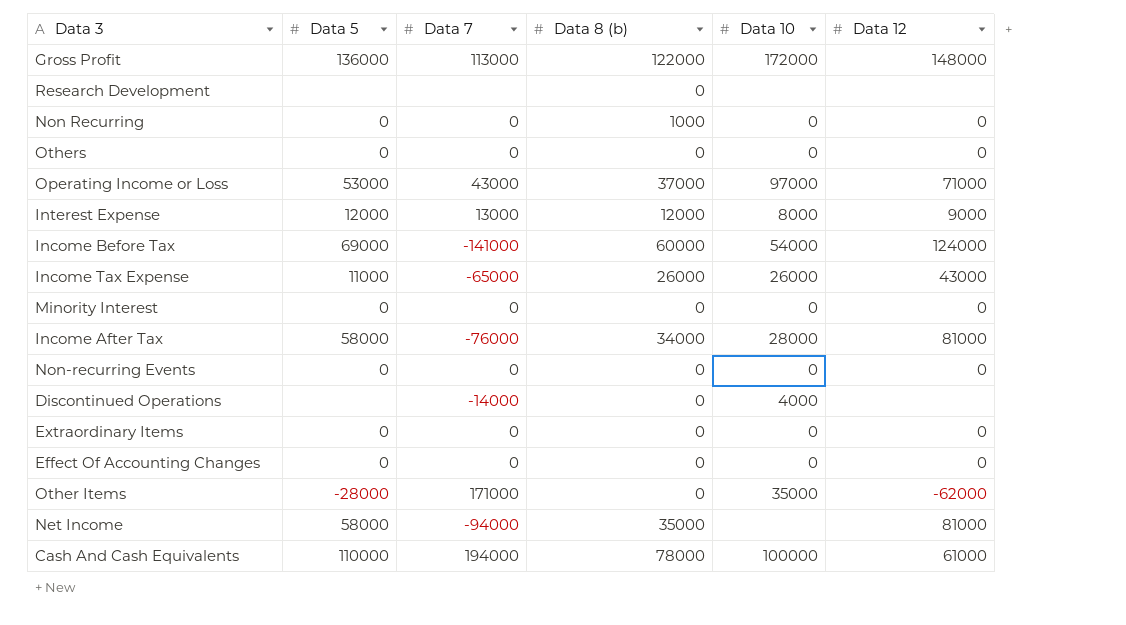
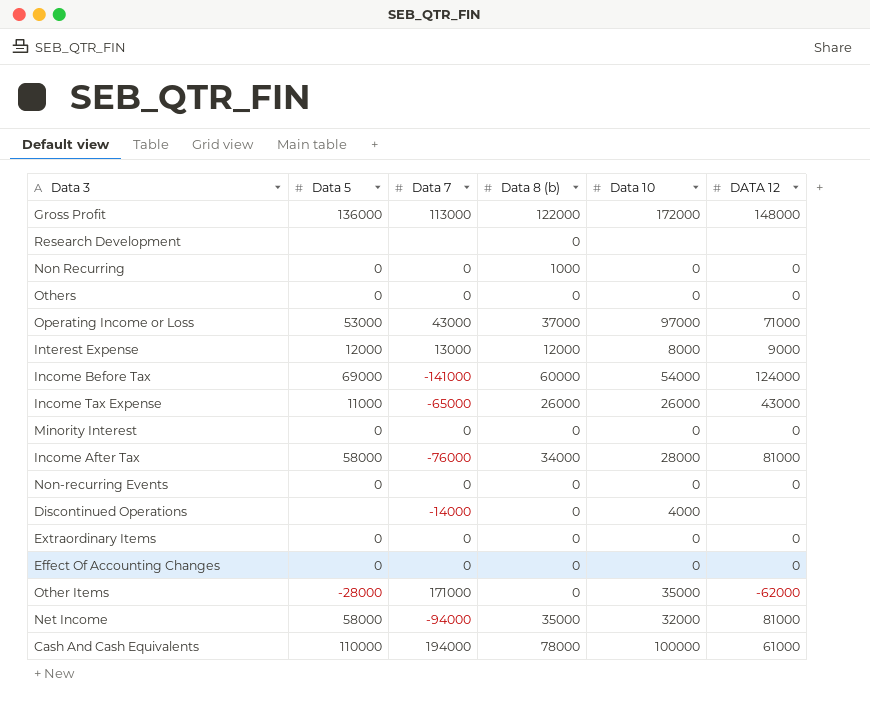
column name: Data 12 -> DATA 12
Net Income | Data 10: none -> 32000

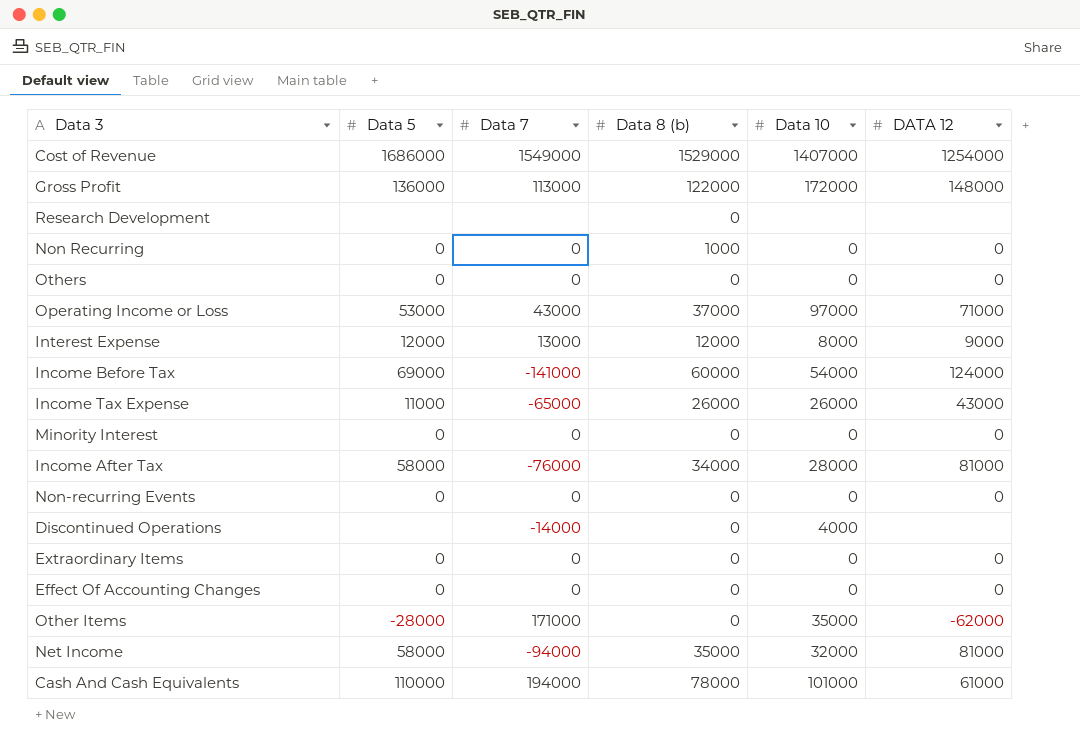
row Cost of Revenue: none -> 1686000 | 1549000 | 1529000 | 1407000 | 1254000
Cash And Cash Equivalents | Data 10: 100000 -> 101000

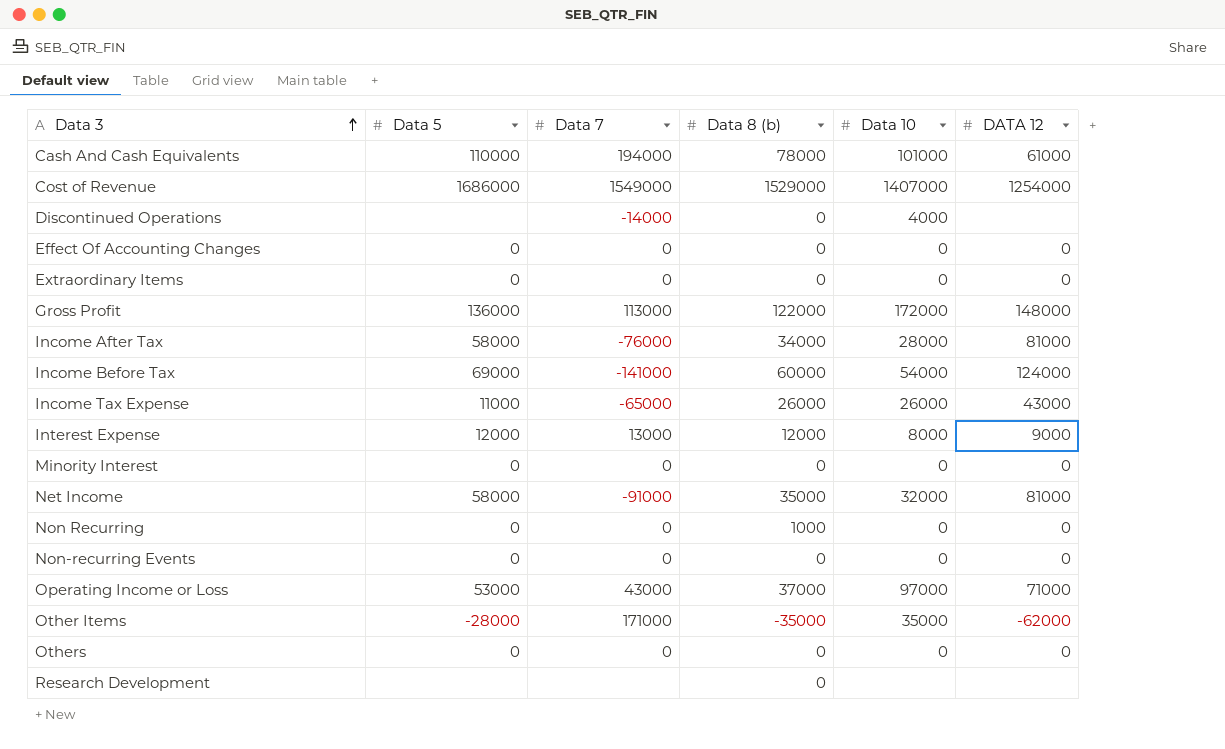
row order: none -> Data 3 ascending
Net Income | Data 7: -94000 -> -91000
Other Items | Data 8 (b): 0 -> -35000

